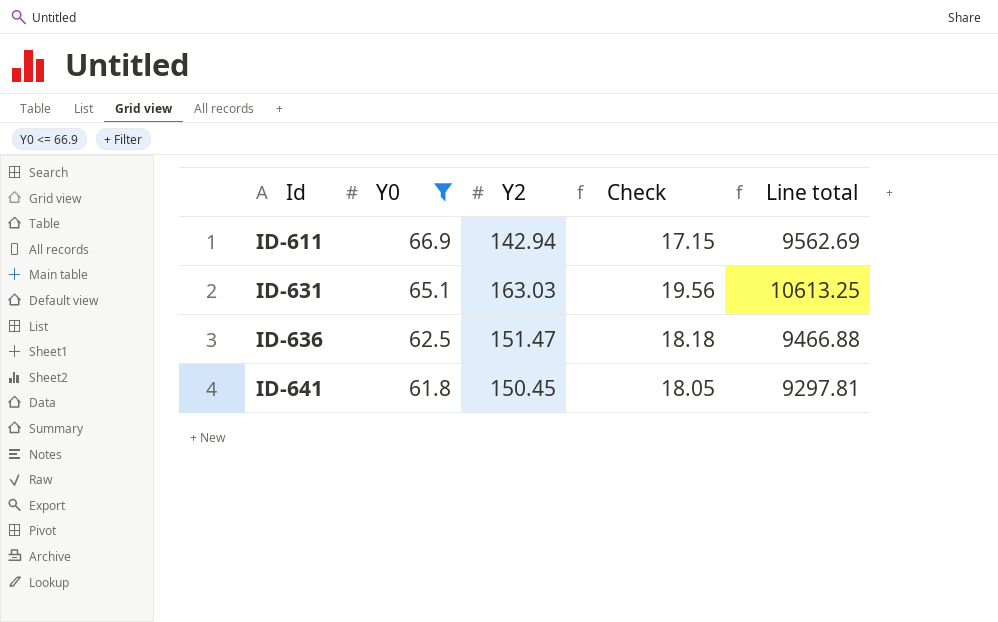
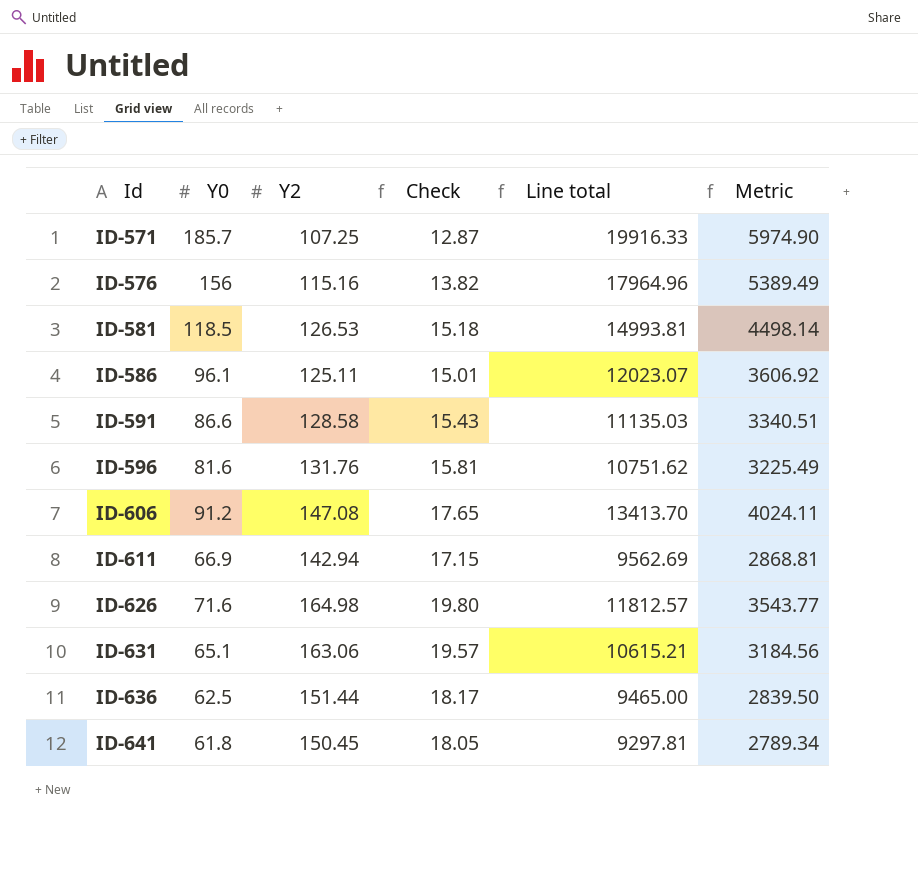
filter: Y0 <= 66.9 -> none
column Metric | formula: none -> [Line total] * 0.3
ID-631 | Y2: 163.03 -> 163.06
ID-631 | Check: 19.56 -> 19.57
ID-631 | Line total: 10613.25 -> 10615.21
ID-636 | Y2: 151.47 -> 151.44
ID-636 | Check: 18.18 -> 18.17
ID-636 | Line total: 9466.88 -> 9465.00

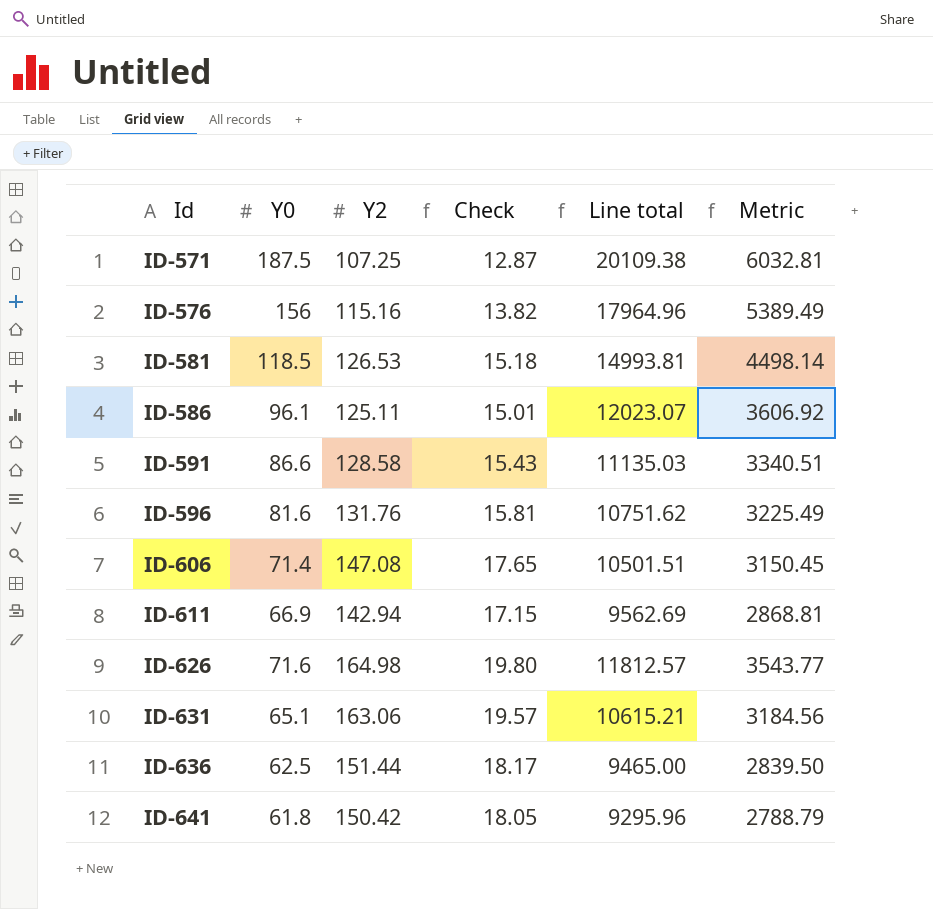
ID-571 | Y0: 185.7 -> 187.5
ID-571 | Line total: 19916.33 -> 20109.38
ID-571 | Metric: 5974.90 -> 6032.81
ID-606 | Y0: 91.2 -> 71.4
ID-606 | Line total: 13413.70 -> 10501.51
ID-606 | Metric: 4024.11 -> 3150.45
ID-641 | Y2: 150.45 -> 150.42
ID-641 | Line total: 9297.81 -> 9295.96
ID-641 | Metric: 2789.34 -> 2788.79

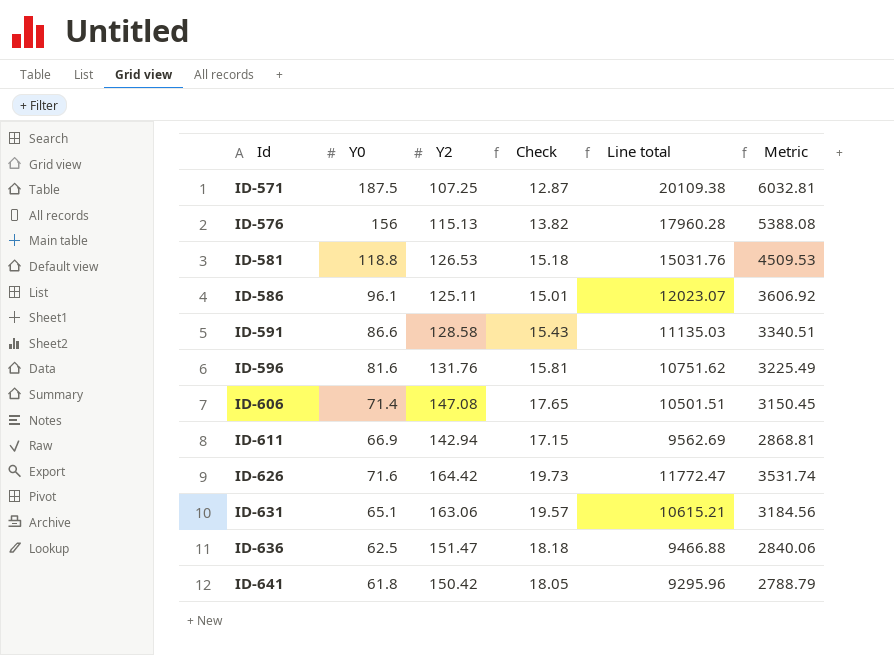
ID-576 | Y2: 115.16 -> 115.13
ID-576 | Line total: 17964.96 -> 17960.28
ID-576 | Metric: 5389.49 -> 5388.08
ID-581 | Y0: 118.5 -> 118.8
ID-581 | Line total: 14993.81 -> 15031.76
ID-581 | Metric: 4498.14 -> 4509.53
ID-626 | Y2: 164.98 -> 164.42
ID-626 | Check: 19.80 -> 19.73
ID-626 | Line total: 11812.57 -> 11772.47
ID-626 | Metric: 3543.77 -> 3531.74
ID-636 | Y2: 151.44 -> 151.47
ID-636 | Check: 18.17 -> 18.18
ID-636 | Line total: 9465.00 -> 9466.88
ID-636 | Metric: 2839.50 -> 2840.06

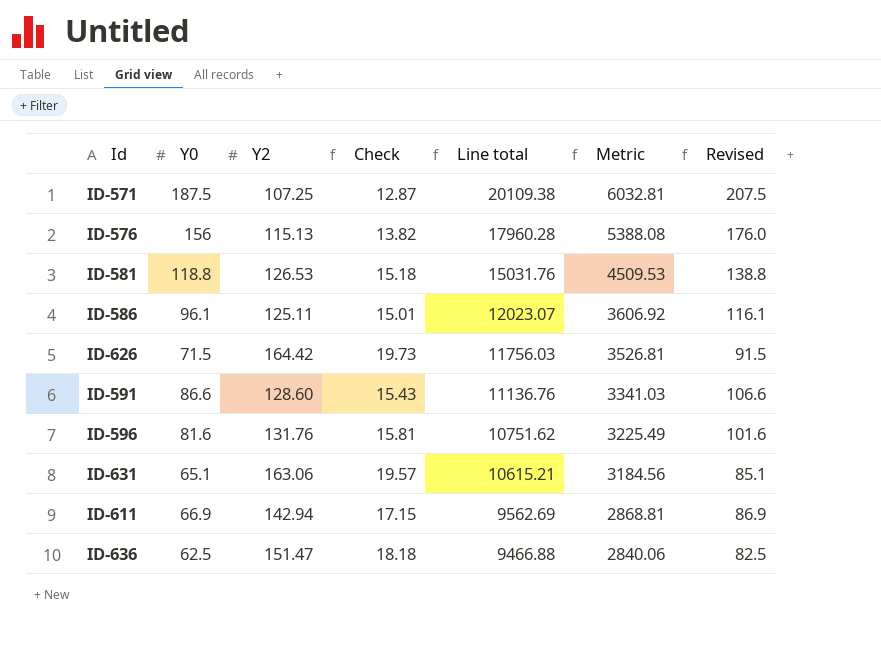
row order: Id ascending -> Line total descending
column Revised | formula: none -> [Y0] + 20
row ID-606: 71.4 | 147.08 | 17.65 | 10501.51 | 3150.45 -> none
row ID-641: 61.8 | 150.42 | 18.05 | 9295.96 | 2788.79 -> none
ID-626 | Y0: 71.6 -> 71.5
ID-626 | Line total: 11772.47 -> 11756.03
ID-626 | Metric: 3531.74 -> 3526.81
ID-591 | Y2: 128.58 -> 128.60
ID-591 | Line total: 11135.03 -> 11136.76
ID-591 | Metric: 3340.51 -> 3341.03

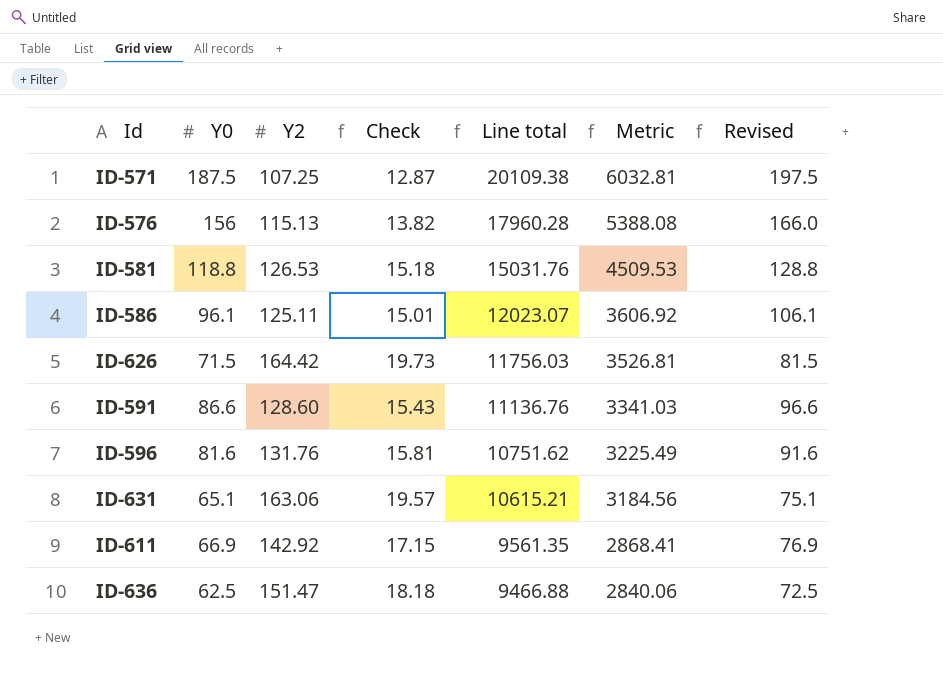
column Revised | formula: [Y0] + 20 -> [Y0] + 10
ID-611 | Y2: 142.94 -> 142.92
ID-611 | Line total: 9562.69 -> 9561.35
ID-611 | Metric: 2868.81 -> 2868.41

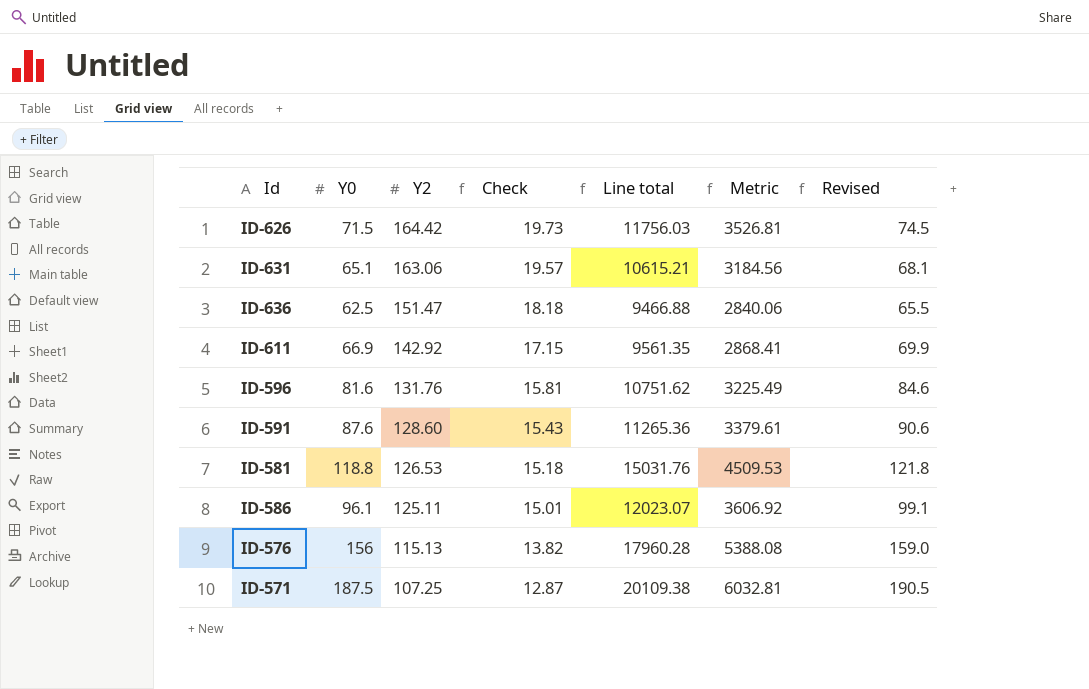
row order: Line total descending -> Y2 descending
column Revised | formula: [Y0] + 10 -> [Y0] + 3
ID-591 | Y0: 86.6 -> 87.6
ID-591 | Line total: 11136.76 -> 11265.36
ID-591 | Metric: 3341.03 -> 3379.61

